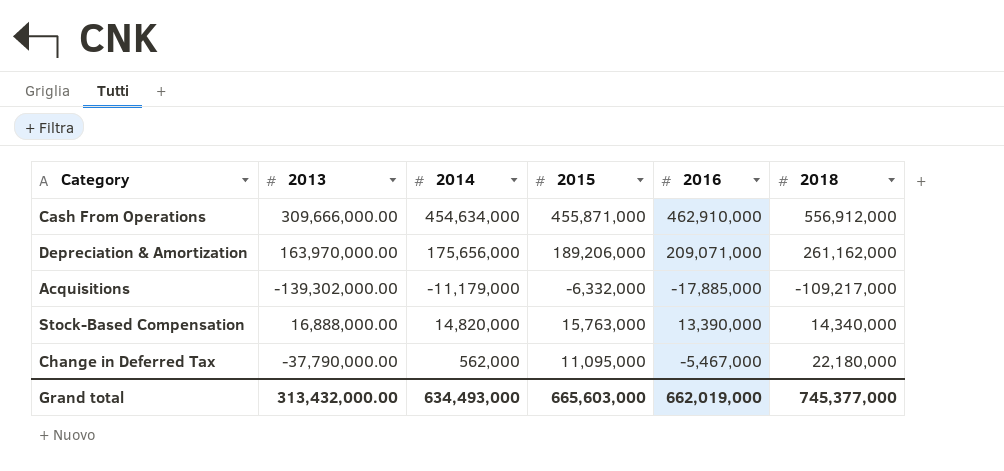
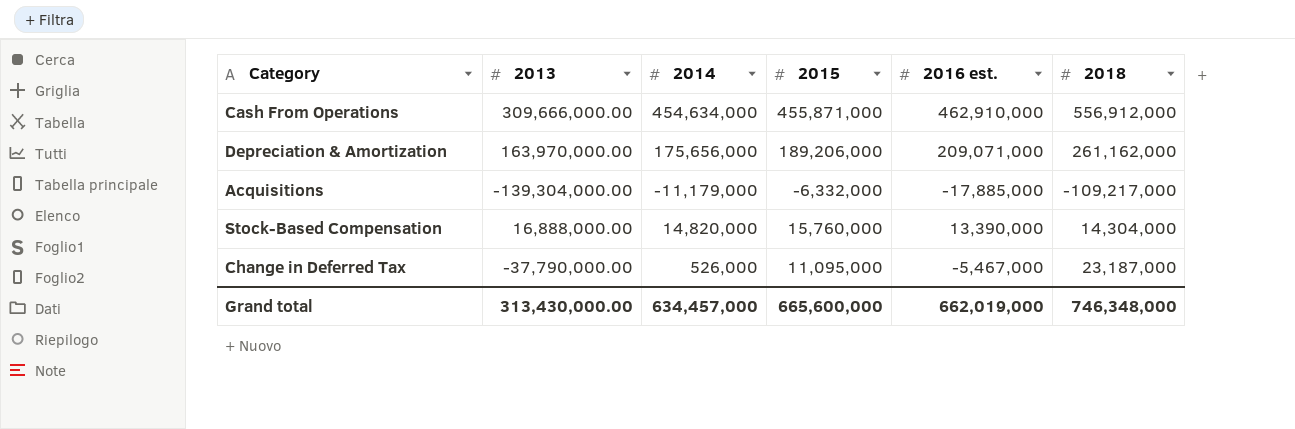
column name: 2016 -> 2016 est.
Acquisitions | 2013: -139,302,000.00 -> -139,304,000.00
Stock-Based Compensation | 2015: 15,763,000 -> 15,760,000
Stock-Based Compensation | 2018: 14,340,000 -> 14,304,000
Change in Deferred Tax | 2014: 562,000 -> 526,000
Change in Deferred Tax | 2018: 22,180,000 -> 23,187,000
Grand total | 2013: 313,432,000.00 -> 313,430,000.00
Grand total | 2014: 634,493,000 -> 634,457,000
Grand total | 2015: 665,603,000 -> 665,600,000
Grand total | 2018: 745,377,000 -> 746,348,000

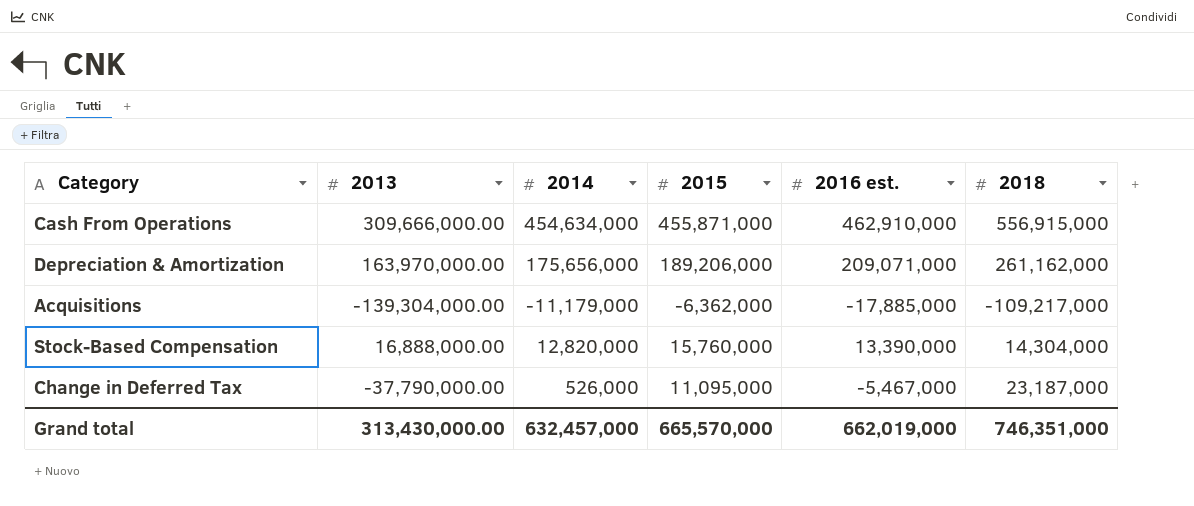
Cash From Operations | 2018: 556,912,000 -> 556,915,000
Acquisitions | 2015: -6,332,000 -> -6,362,000
Stock-Based Compensation | 2014: 14,820,000 -> 12,820,000
Grand total | 2014: 634,457,000 -> 632,457,000
Grand total | 2015: 665,600,000 -> 665,570,000
Grand total | 2018: 746,348,000 -> 746,351,000

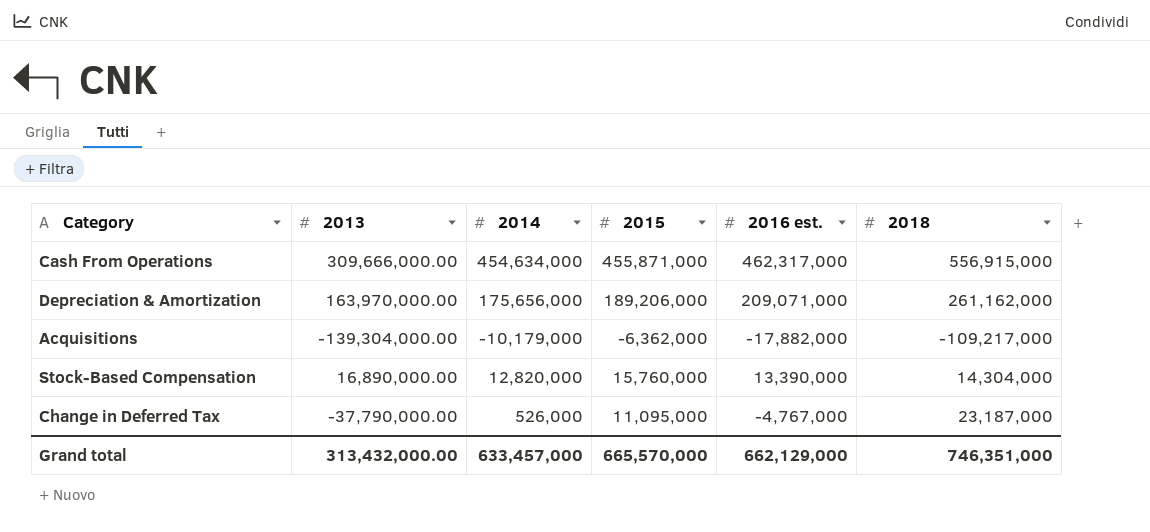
Cash From Operations | 2016 est.: 462,910,000 -> 462,317,000
Acquisitions | 2014: -11,179,000 -> -10,179,000
Acquisitions | 2016 est.: -17,885,000 -> -17,882,000
Stock-Based Compensation | 2013: 16,888,000.00 -> 16,890,000.00
Change in Deferred Tax | 2016 est.: -5,467,000 -> -4,767,000
Grand total | 2013: 313,430,000.00 -> 313,432,000.00
Grand total | 2014: 632,457,000 -> 633,457,000
Grand total | 2016 est.: 662,019,000 -> 662,129,000

